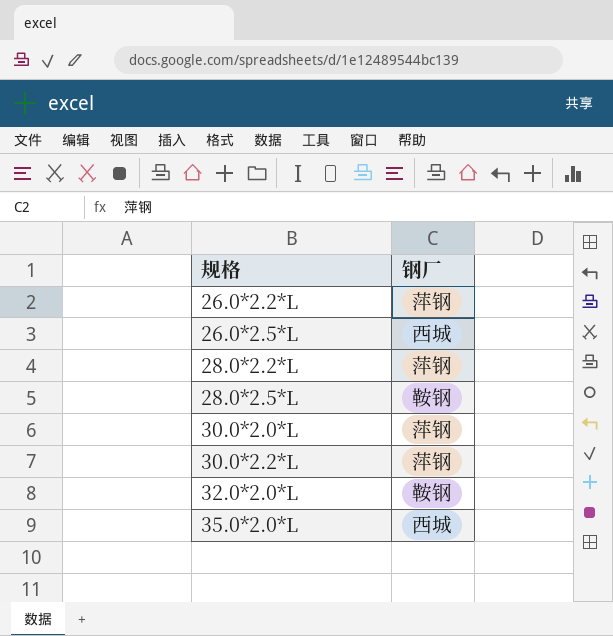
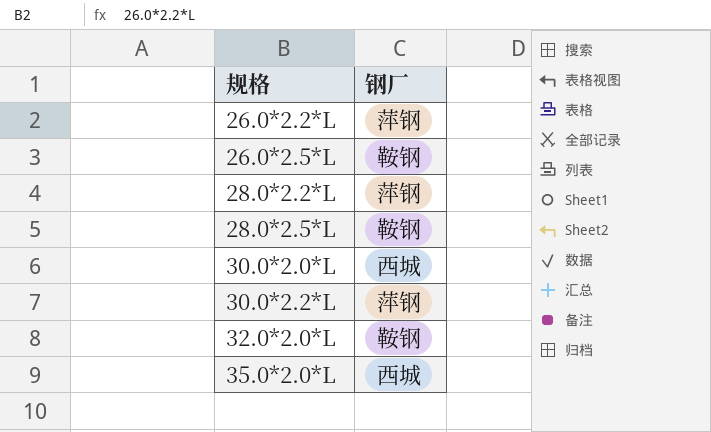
26.0*2.5*L | 钢厂: 西城 -> 鞍钢
30.0*2.0*L | 钢厂: 萍钢 -> 西城

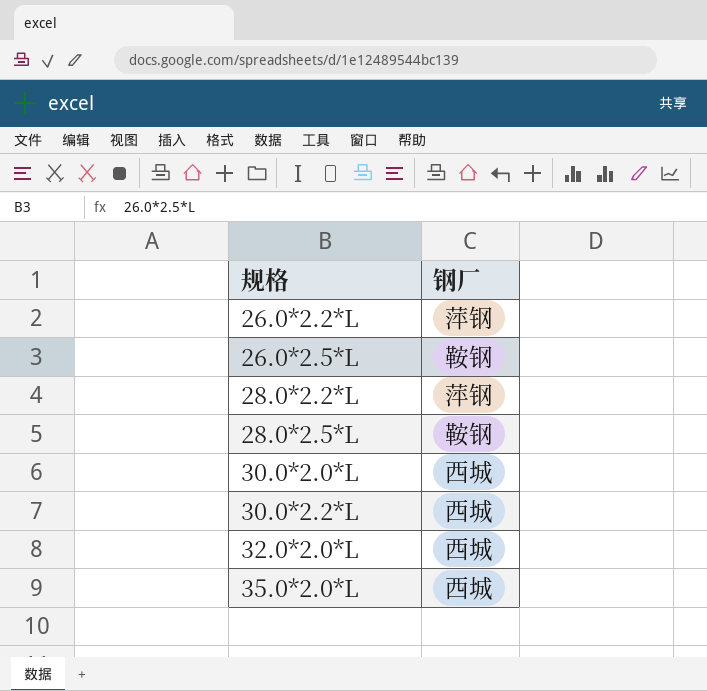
30.0*2.2*L | 钢厂: 萍钢 -> 西城
32.0*2.0*L | 钢厂: 鞍钢 -> 西城

